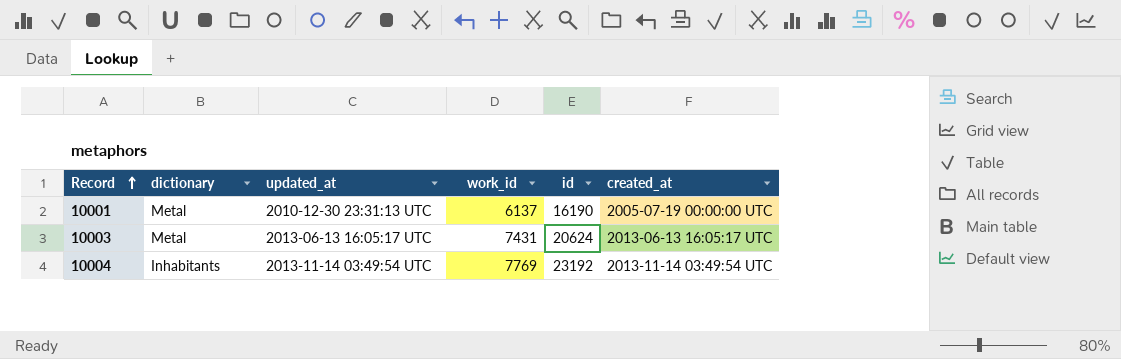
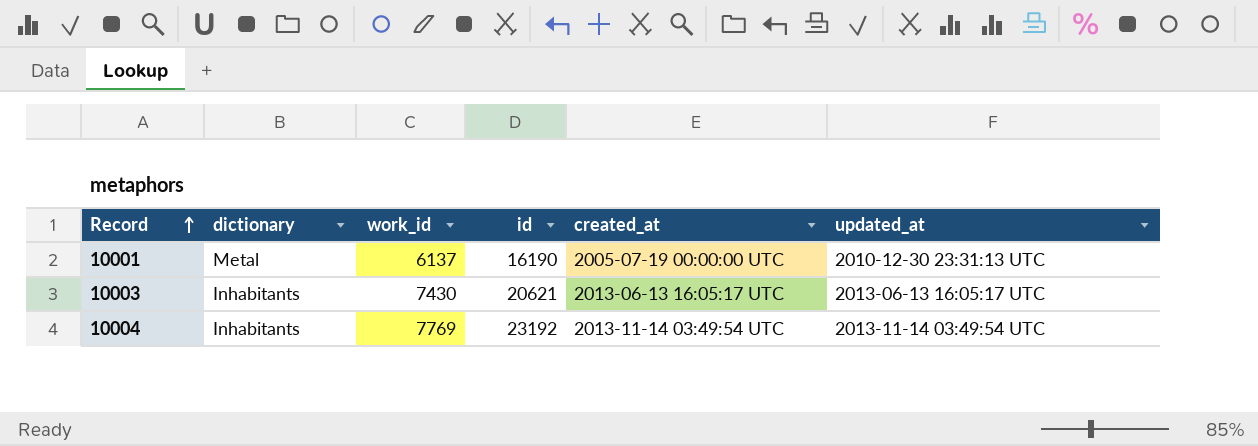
column updated_at | position: 3 -> 6
10003 | dictionary: Metal -> Inhabitants
10003 | work_id: 7431 -> 7430
10003 | id: 20624 -> 20621

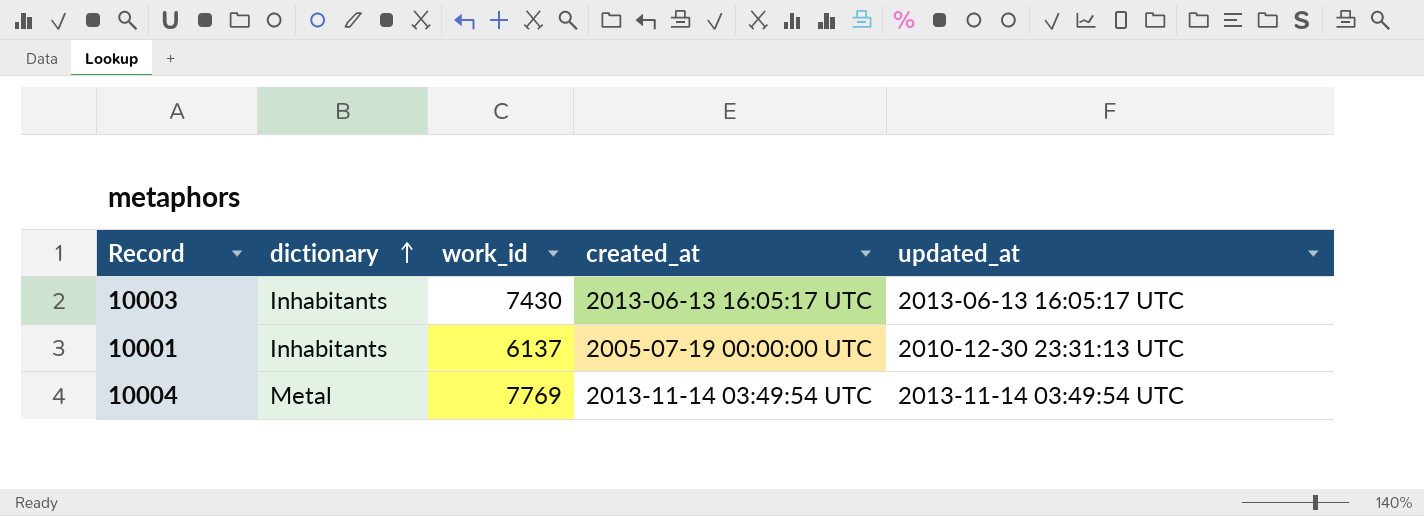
row order: Record ascending -> dictionary ascending
column id | position: 4 -> none
10001 | dictionary: Metal -> Inhabitants
10004 | dictionary: Inhabitants -> Metal

